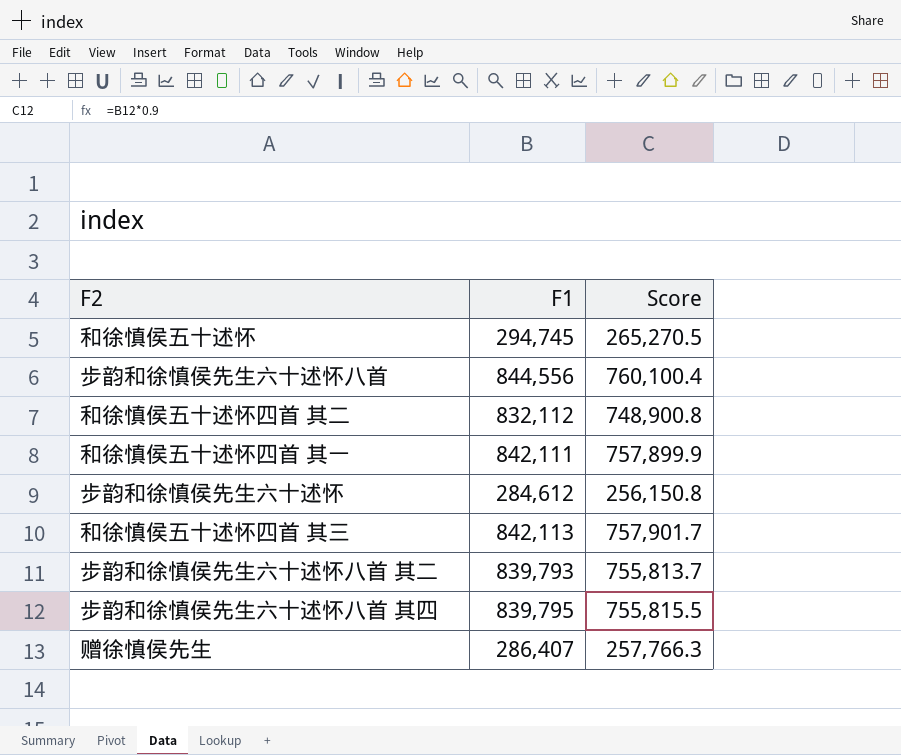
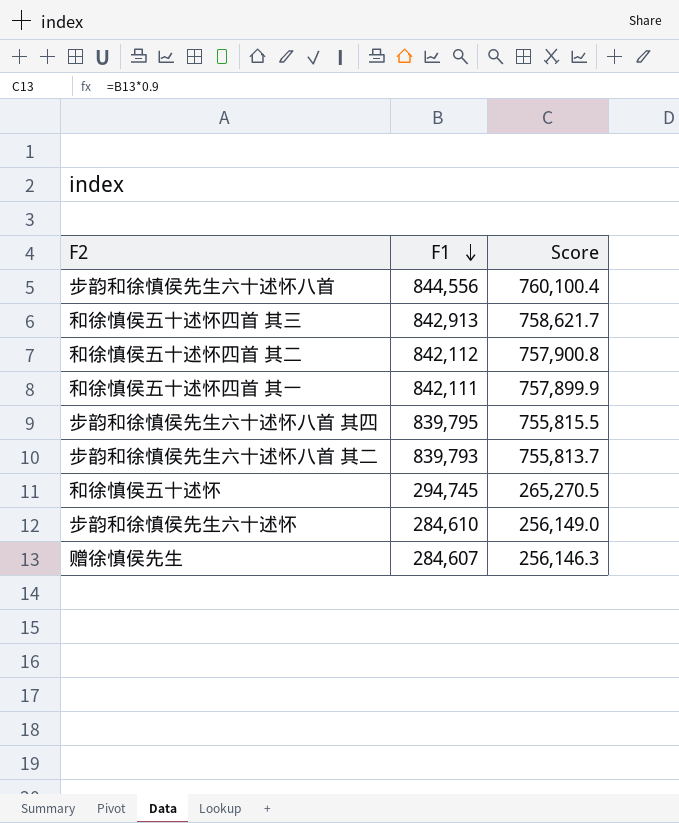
row order: none -> F1 descending
和徐慎侯五十述怀四首 其三 | F1: 842,113 -> 842,913
和徐慎侯五十述怀四首 其三 | Score: 757,901.7 -> 758,621.7
和徐慎侯五十述怀四首 其二 | F1: 832,112 -> 842,112
和徐慎侯五十述怀四首 其二 | Score: 748,900.8 -> 757,900.8
步韵和徐慎侯先生六十述怀 | F1: 284,612 -> 284,610
步韵和徐慎侯先生六十述怀 | Score: 256,150.8 -> 256,149.0
赠徐慎侯先生 | F1: 286,407 -> 284,607
赠徐慎侯先生 | Score: 257,766.3 -> 256,146.3

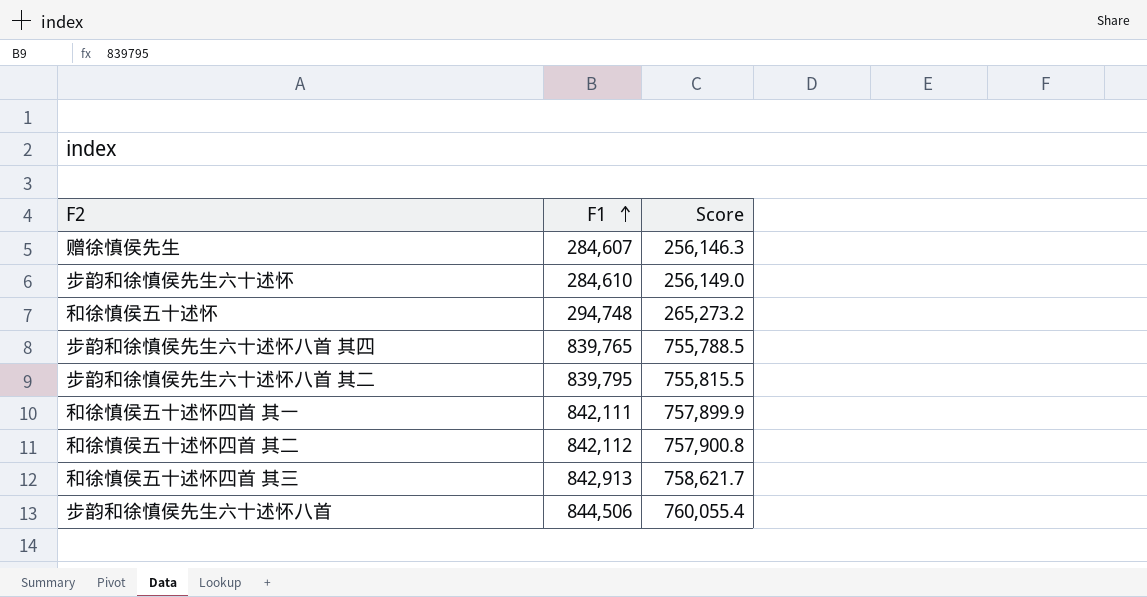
row order: F1 descending -> F1 ascending
和徐慎侯五十述怀 | F1: 294,745 -> 294,748
和徐慎侯五十述怀 | Score: 265,270.5 -> 265,273.2
步韵和徐慎侯先生六十述怀八首 其四 | F1: 839,795 -> 839,765
步韵和徐慎侯先生六十述怀八首 其四 | Score: 755,815.5 -> 755,788.5
步韵和徐慎侯先生六十述怀八首 其二 | F1: 839,793 -> 839,795
步韵和徐慎侯先生六十述怀八首 其二 | Score: 755,813.7 -> 755,815.5
步韵和徐慎侯先生六十述怀八首 | F1: 844,556 -> 844,506
步韵和徐慎侯先生六十述怀八首 | Score: 760,100.4 -> 760,055.4

